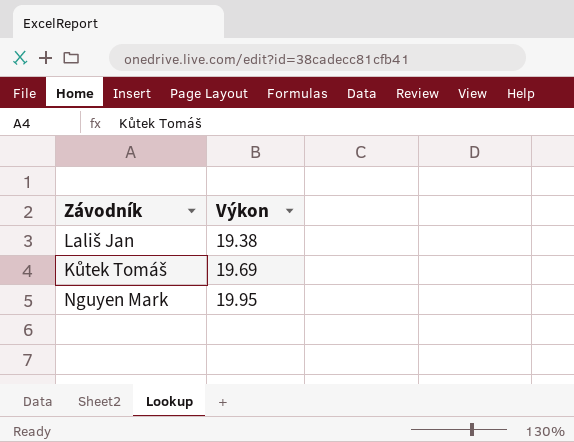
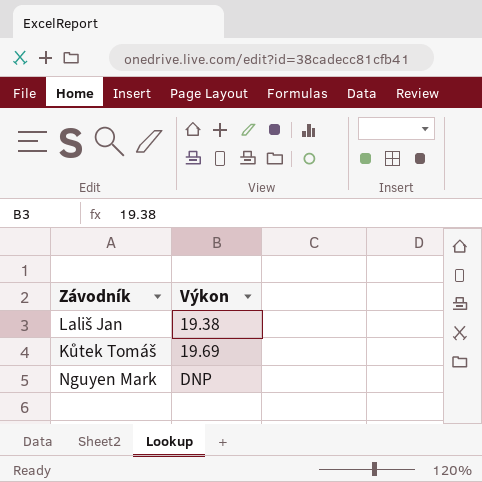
Nguyen Mark | Výkon: 19.95 -> DNP

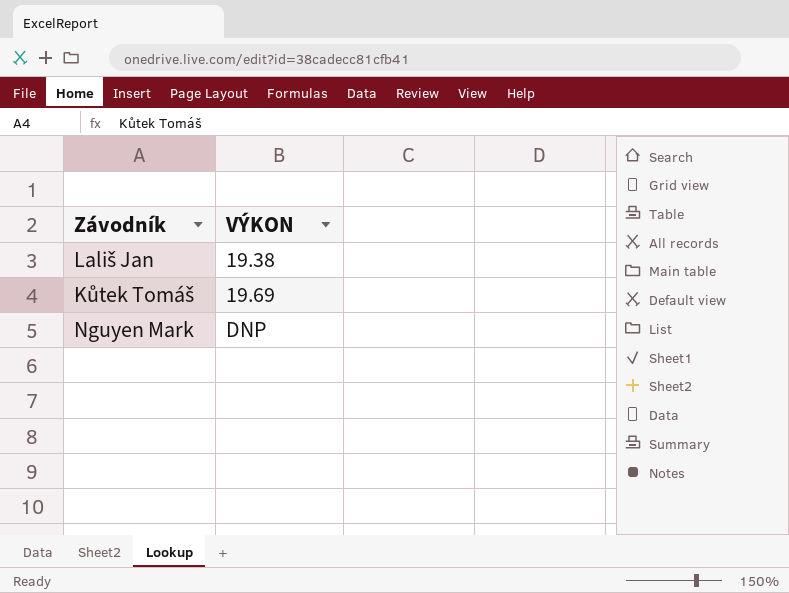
column name: Výkon -> VÝKON

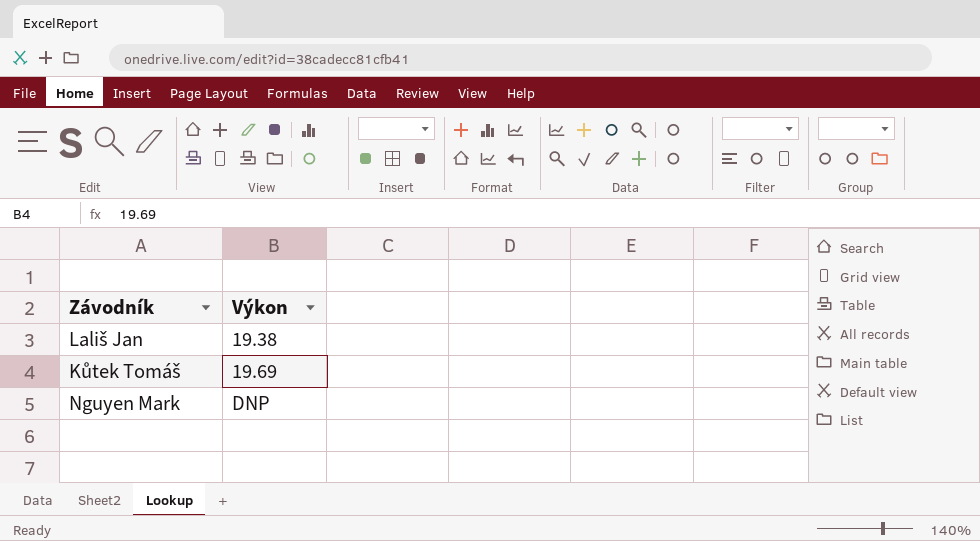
column name: VÝKON -> Výkon

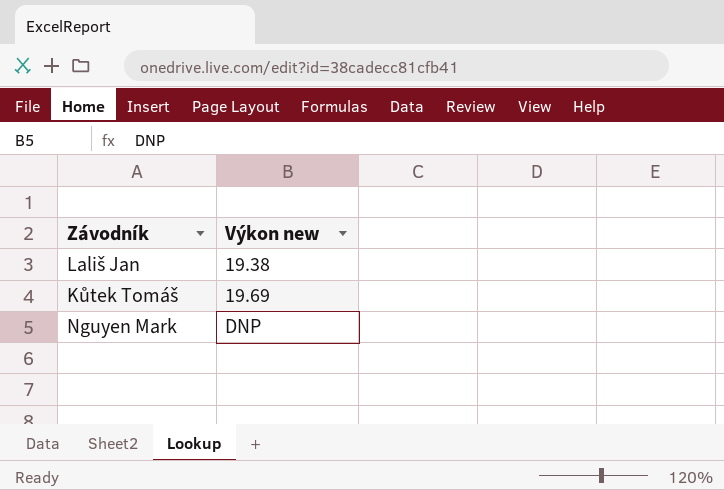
column name: Výkon -> Výkon new

